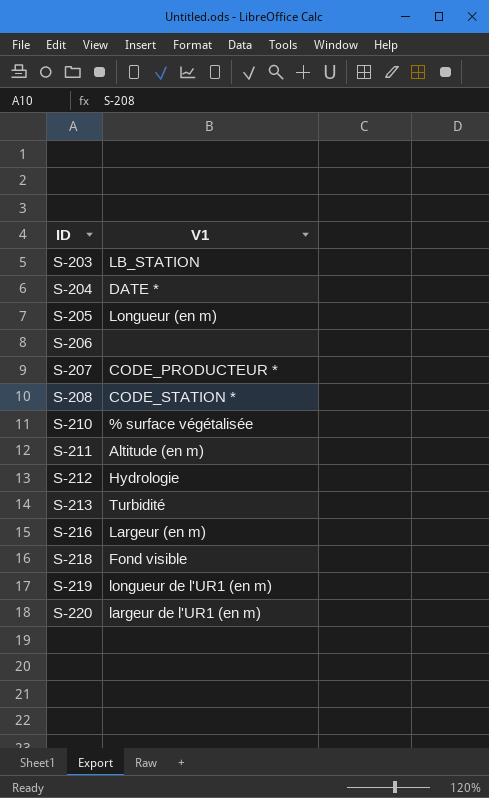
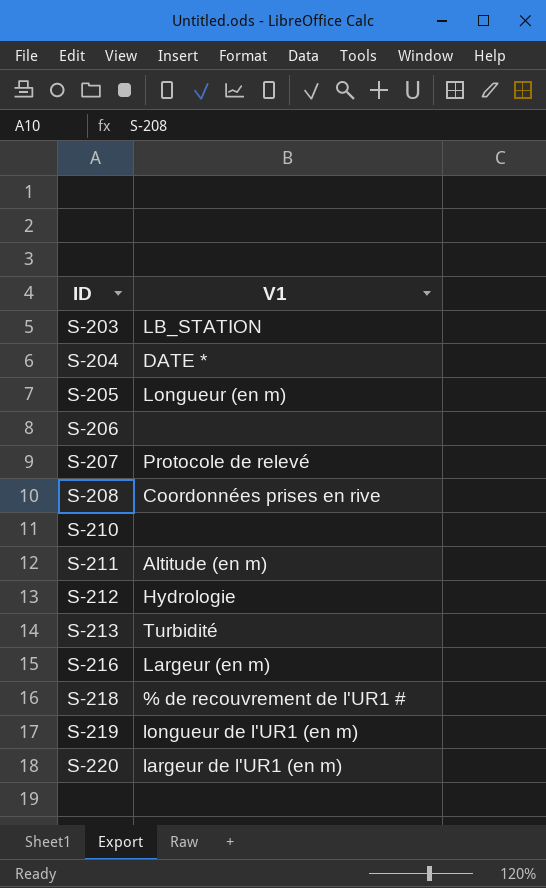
S-207 | V1: CODE_PRODUCTEUR * -> Protocole de relevé
S-208 | V1: CODE_STATION * -> Coordonnées prises en rive
S-210 | V1: % surface végétalisée -> none
S-218 | V1: Fond visible -> % de recouvrement de l'UR1 #

